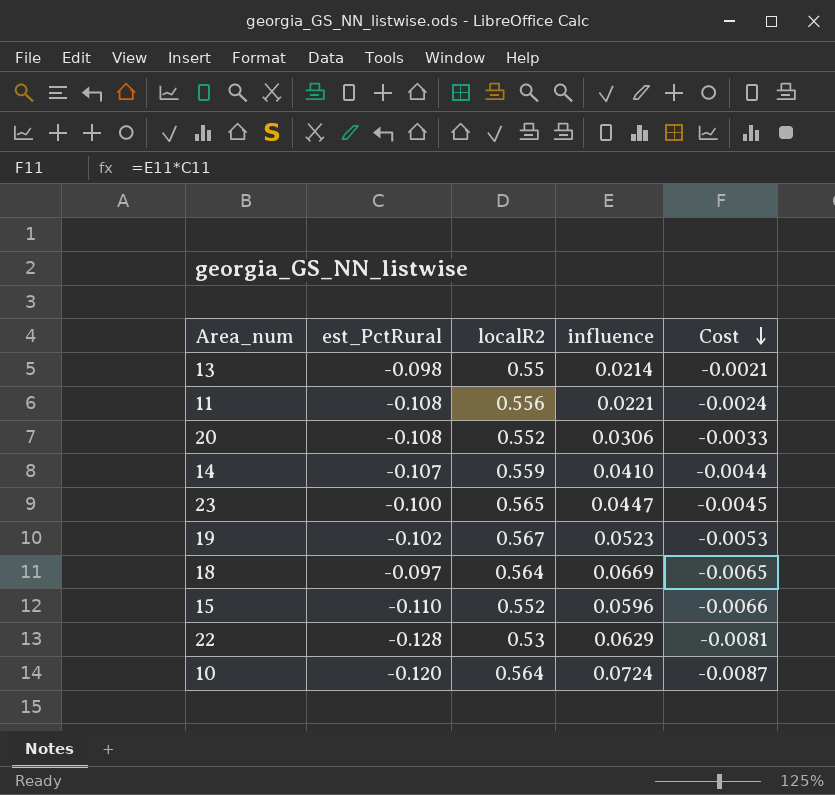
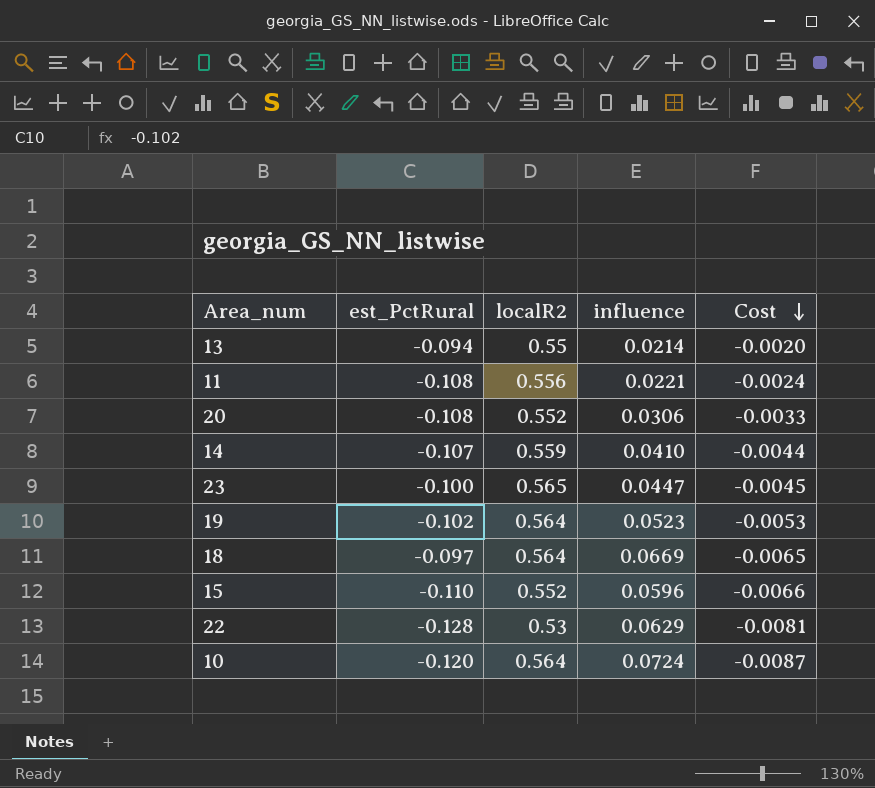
13 | est_PctRural: -0.098 -> -0.094
13 | Cost: -0.0021 -> -0.0020
19 | localR2: 0.567 -> 0.564

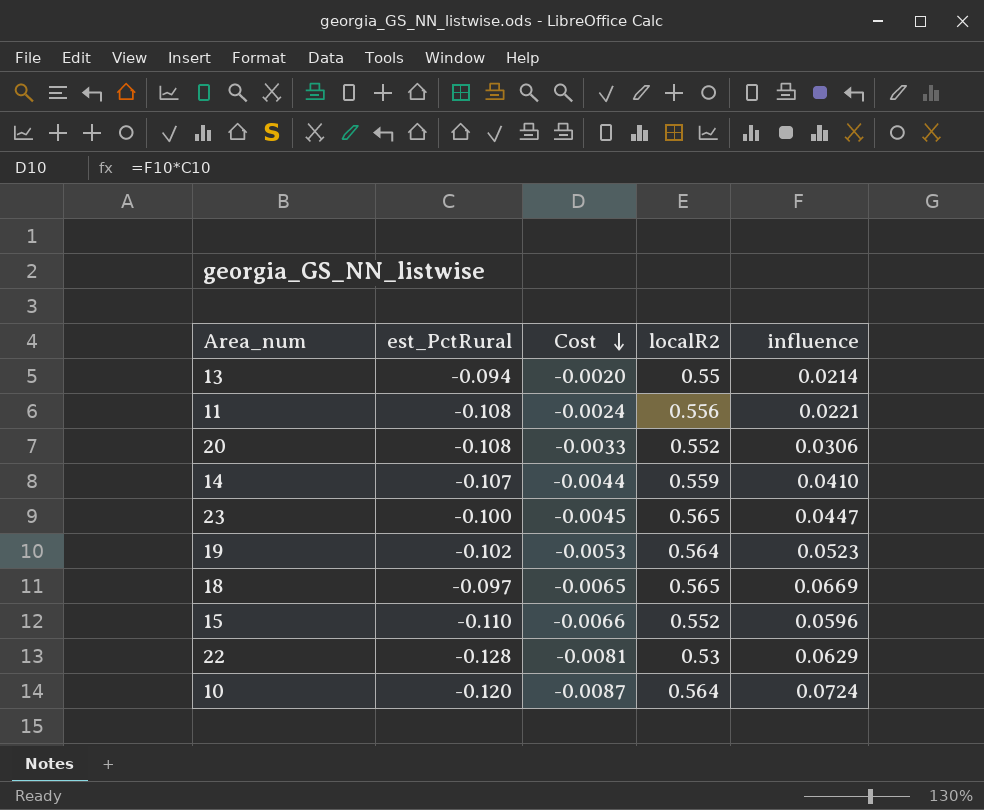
column Cost | position: 5 -> 3
18 | localR2: 0.564 -> 0.565

